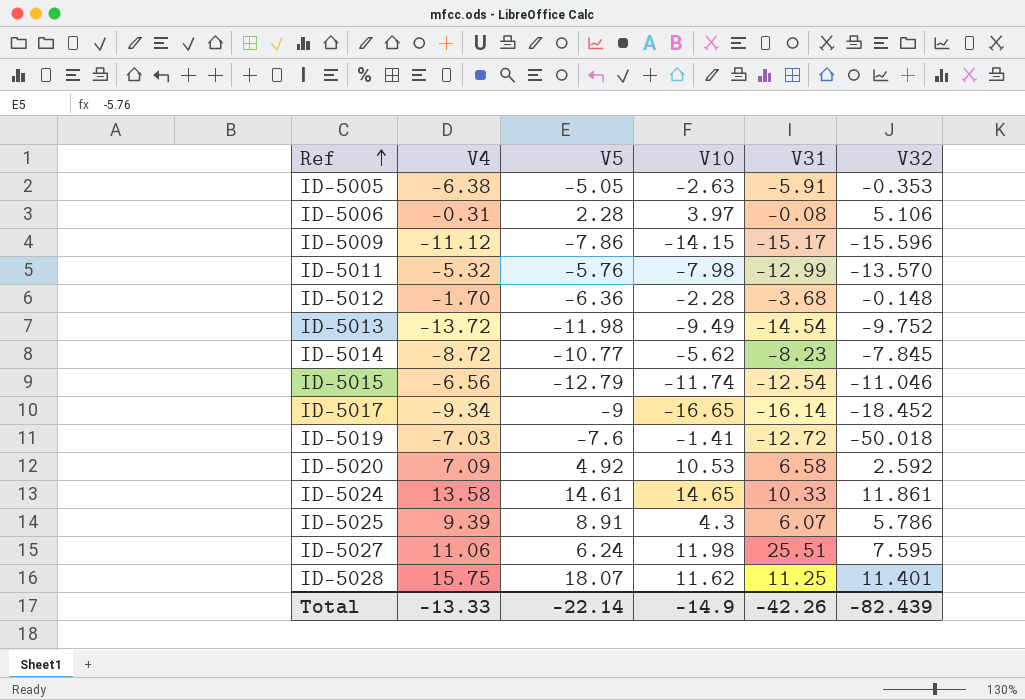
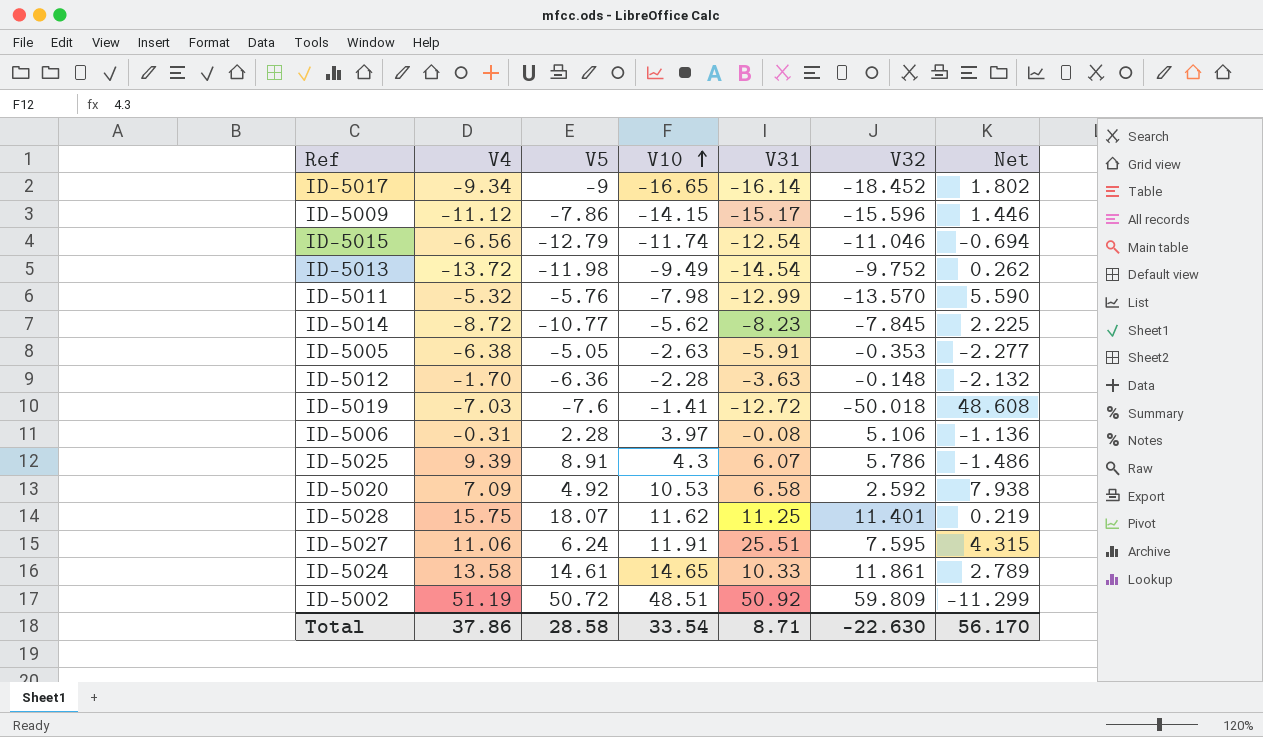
row order: Ref ascending -> V10 ascending
column Net | formula: none -> [V10] - [V32]
ID-5012 | V31: -3.68 -> -3.63
ID-5027 | V10: 11.98 -> 11.91
row ID-5002: none -> 51.19 | 50.72 | 48.51 | 50.92 | 59.809 | -11.299
Total | V4: -13.33 -> 37.86
Total | V5: -22.14 -> 28.58
Total | V10: -14.9 -> 33.54
Total | V31: -42.26 -> 8.71
Total | V32: -82.439 -> -22.630

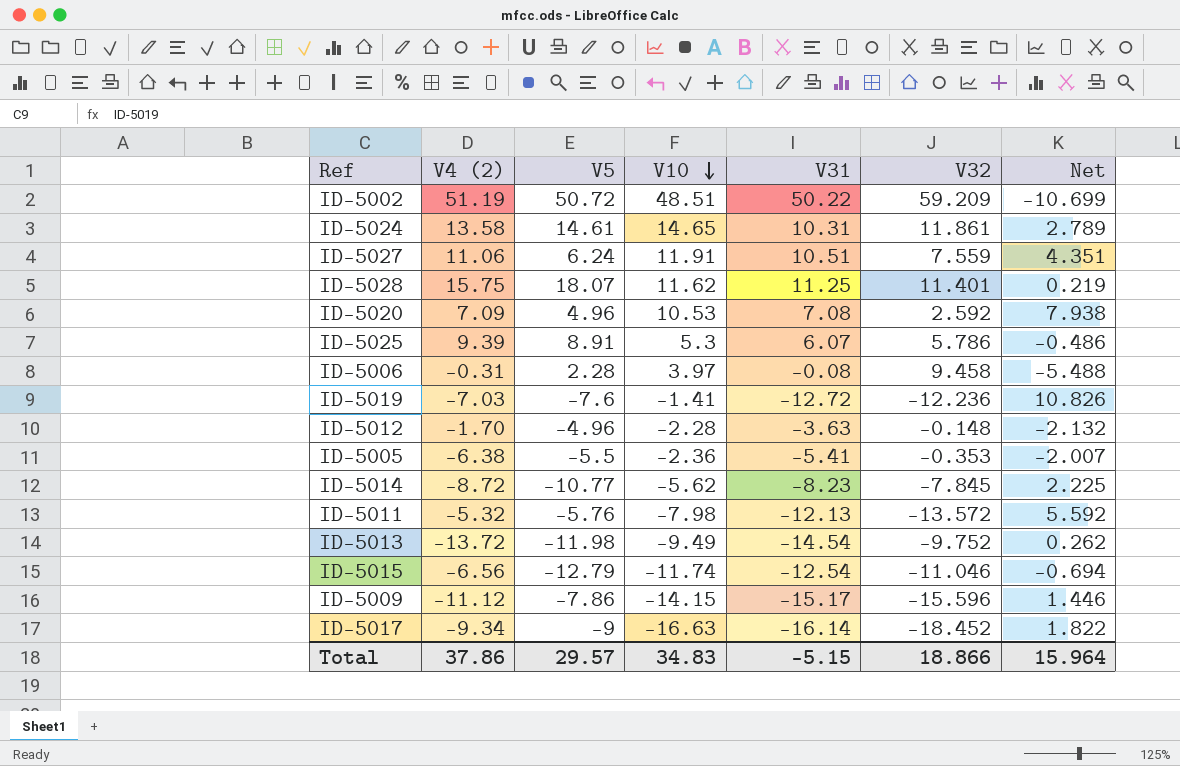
row order: V10 ascending -> V10 descending
column name: V4 -> V4 (2)
ID-5002 | V31: 50.92 -> 50.22
ID-5002 | V32: 59.809 -> 59.209
ID-5002 | Net: -11.299 -> -10.699
ID-5024 | V31: 10.33 -> 10.31
ID-5027 | V31: 25.51 -> 10.51
ID-5027 | V32: 7.595 -> 7.559
ID-5027 | Net: 4.315 -> 4.351
ID-5020 | V5: 4.92 -> 4.96
ID-5020 | V31: 6.58 -> 7.08
ID-5025 | V10: 4.3 -> 5.3
ID-5025 | Net: -1.486 -> -0.486
ID-5006 | V32: 5.106 -> 9.458
ID-5006 | Net: -1.136 -> -5.488
ID-5019 | V32: -50.018 -> -12.236
ID-5019 | Net: 48.608 -> 10.826
ID-5012 | V5: -6.36 -> -4.96
ID-5005 | V5: -5.05 -> -5.5
ID-5005 | V10: -2.63 -> -2.36
ID-5005 | V31: -5.91 -> -5.41
ID-5005 | Net: -2.277 -> -2.007
ID-5011 | V31: -12.99 -> -12.13
ID-5011 | V32: -13.570 -> -13.572
ID-5011 | Net: 5.590 -> 5.592
ID-5017 | V10: -16.65 -> -16.63
ID-5017 | Net: 1.802 -> 1.822
Total | V5: 28.58 -> 29.57
Total | V10: 33.54 -> 34.83
Total | V31: 8.71 -> -5.15
Total | V32: -22.630 -> 18.866
Total | Net: 56.170 -> 15.964

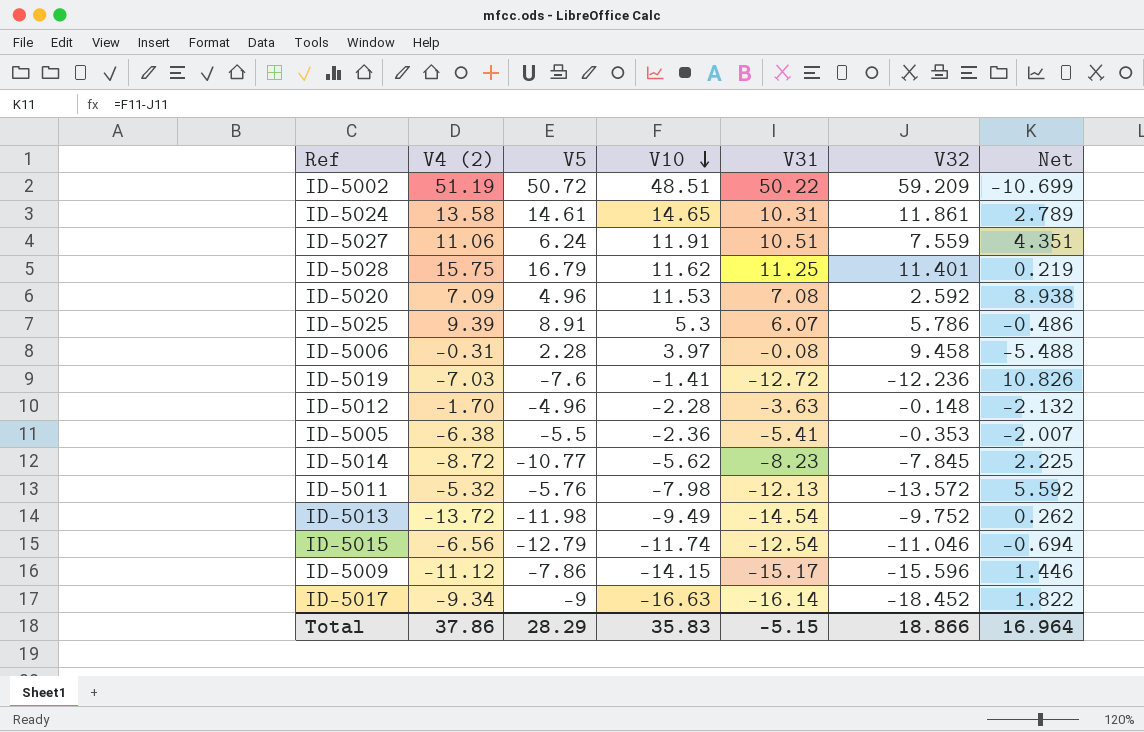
ID-5028 | V5: 18.07 -> 16.79
ID-5020 | V10: 10.53 -> 11.53
ID-5020 | Net: 7.938 -> 8.938
Total | V5: 29.57 -> 28.29
Total | V10: 34.83 -> 35.83
Total | Net: 15.964 -> 16.964

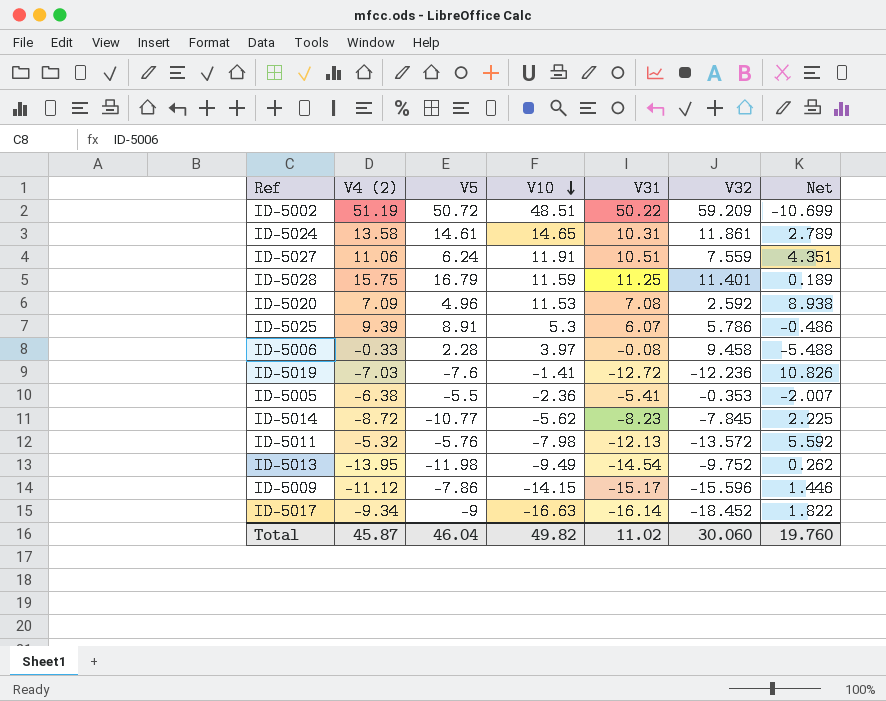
row ID-5012: -1.70 | -4.96 | -2.28 | -3.63 | -0.148 | -2.132 -> none
row ID-5015: -6.56 | -12.79 | -11.74 | -12.54 | -11.046 | -0.694 -> none
ID-5028 | V10: 11.62 -> 11.59
ID-5028 | Net: 0.219 -> 0.189
ID-5006 | V4 (2): -0.31 -> -0.33
ID-5013 | V4 (2): -13.72 -> -13.95
Total | V4 (2): 37.86 -> 45.87
Total | V5: 28.29 -> 46.04
Total | V10: 35.83 -> 49.82
Total | V31: -5.15 -> 11.02
Total | V32: 18.866 -> 30.060
Total | Net: 16.964 -> 19.760

